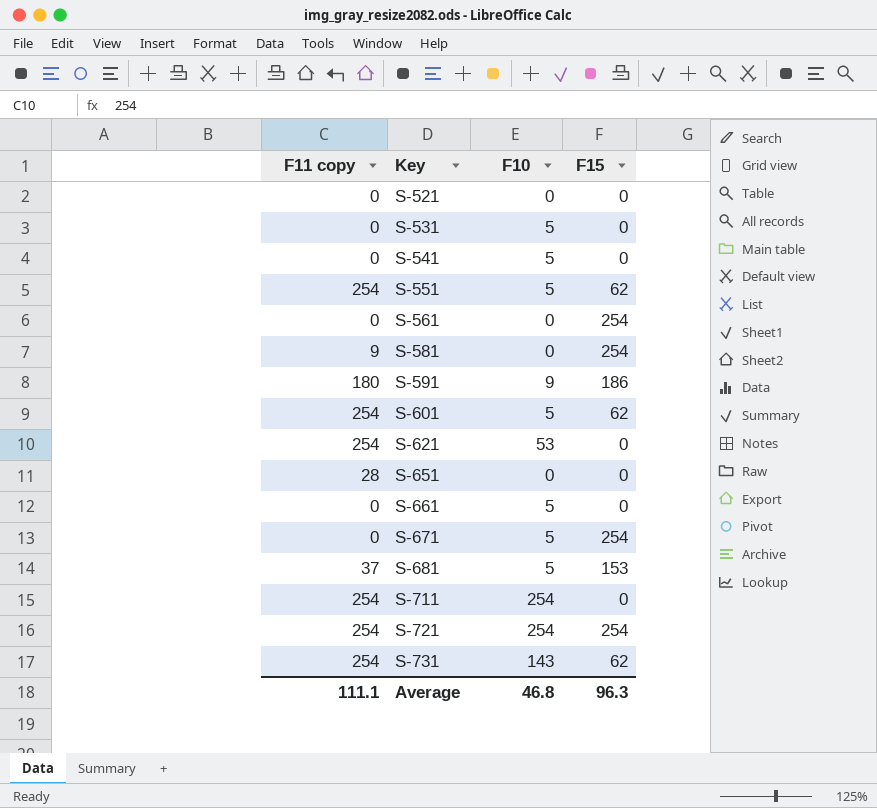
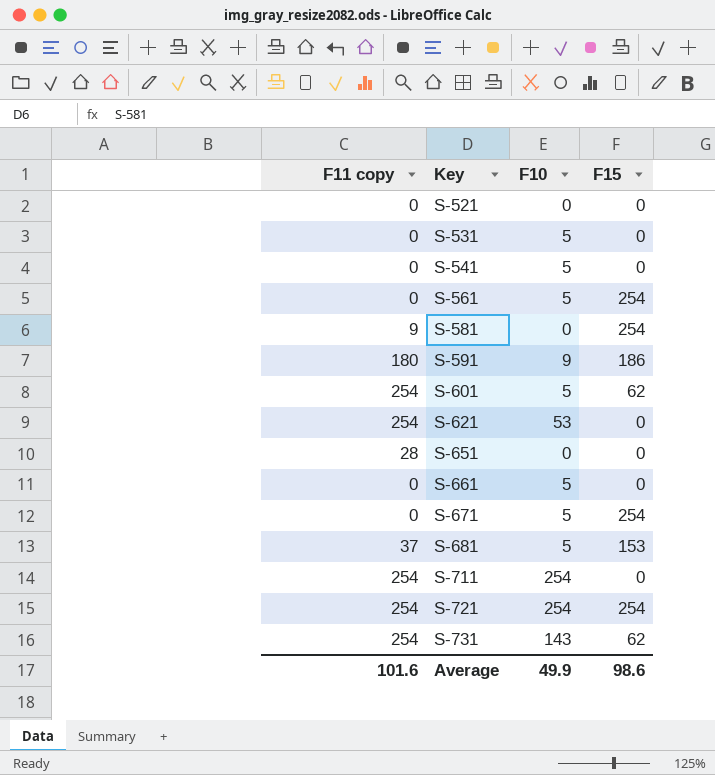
row S-551: 254 | 5 | 62 -> none
S-561 | F10: 0 -> 5
Average | F11 copy: 111.1 -> 101.6
Average | F10: 46.8 -> 49.9
Average | F15: 96.3 -> 98.6

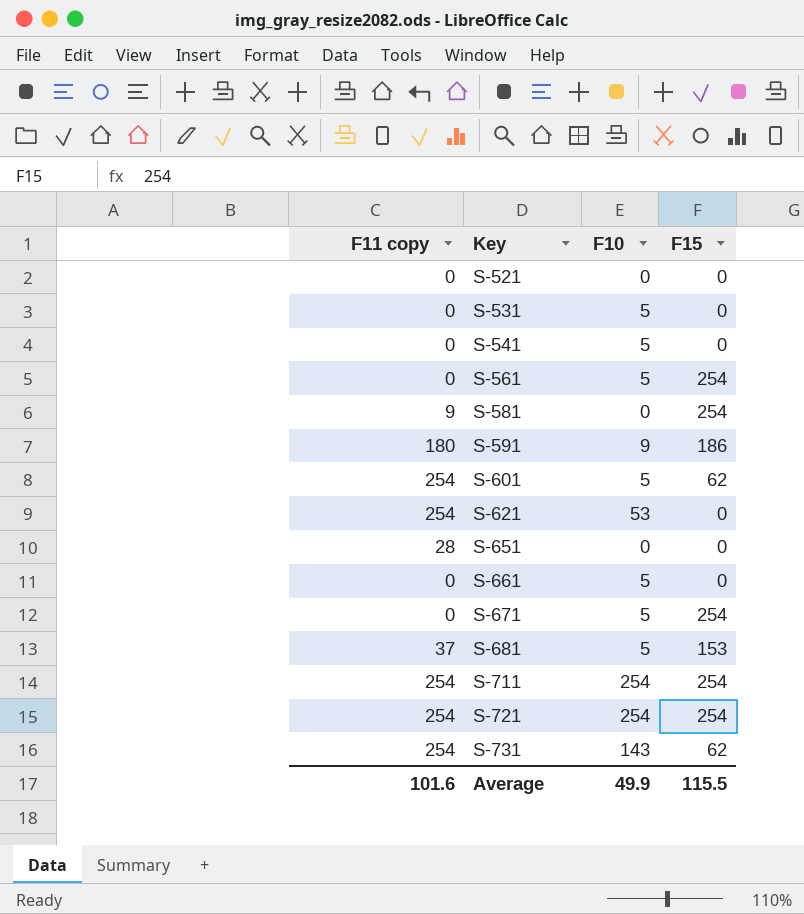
S-711 | F15: 0 -> 254
Average | F15: 98.6 -> 115.5

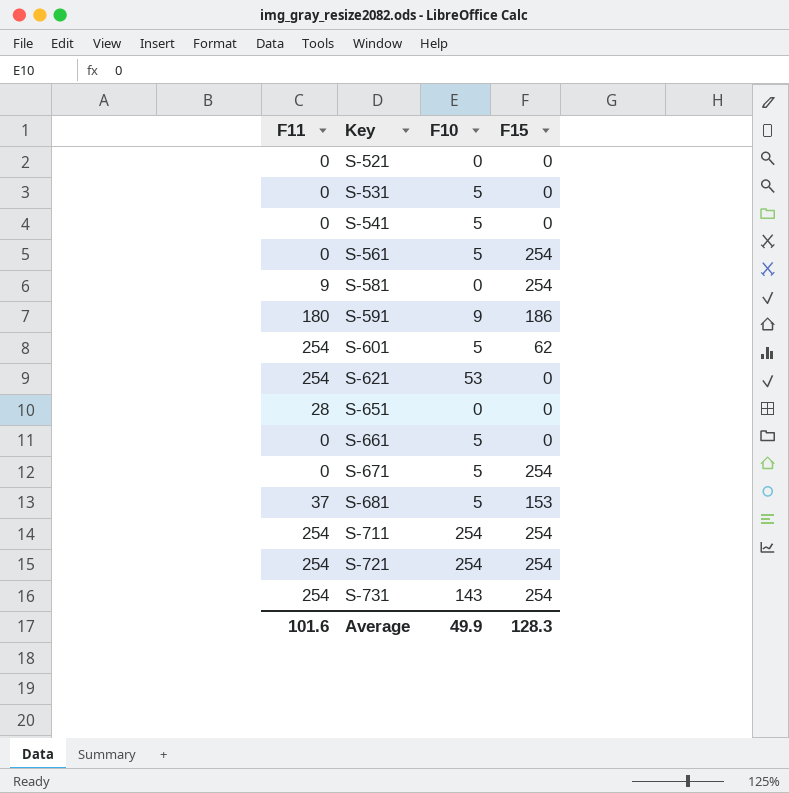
column name: F11 copy -> F11
S-731 | F15: 62 -> 254
Average | F15: 115.5 -> 128.3

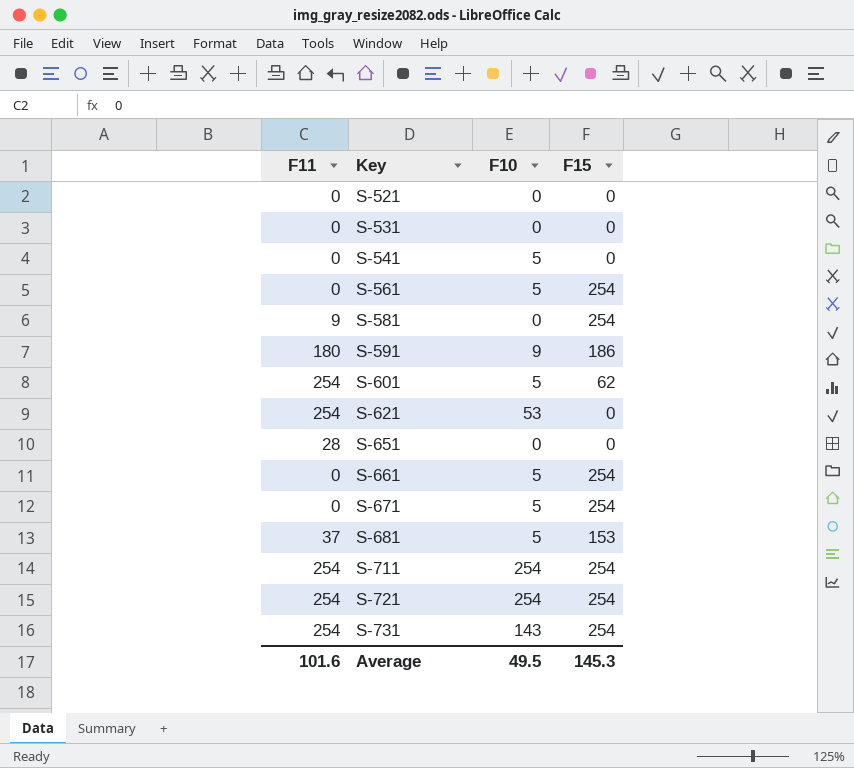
S-531 | F10: 5 -> 0
S-661 | F15: 0 -> 254
Average | F10: 49.9 -> 49.5
Average | F15: 128.3 -> 145.3

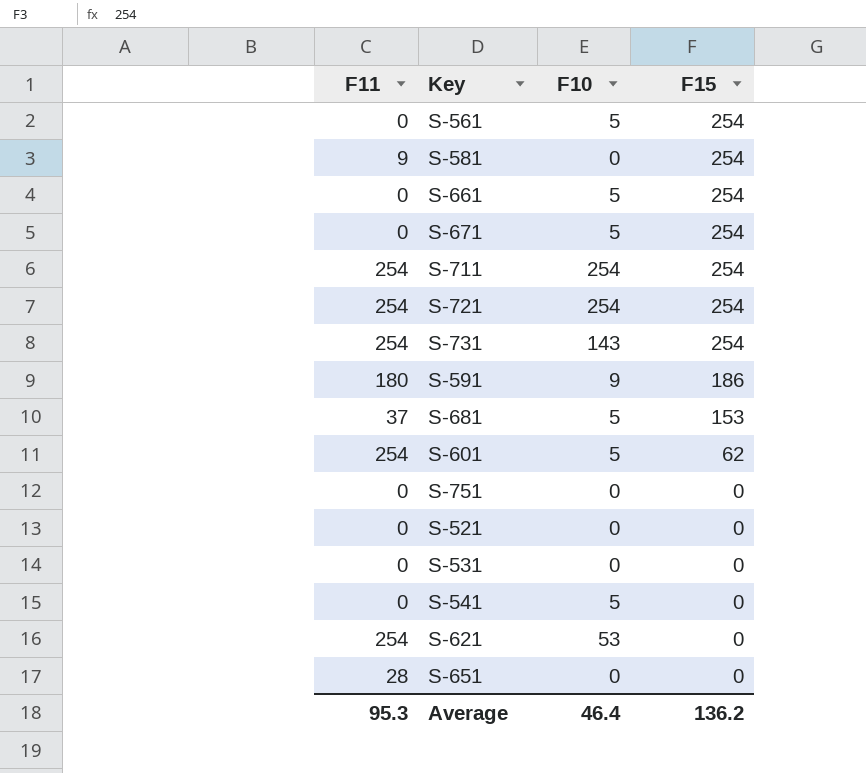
row order: Key ascending -> F15 descending
row S-751: none -> 0 | 0 | 0
Average | F11: 101.6 -> 95.3
Average | F10: 49.5 -> 46.4
Average | F15: 145.3 -> 136.2

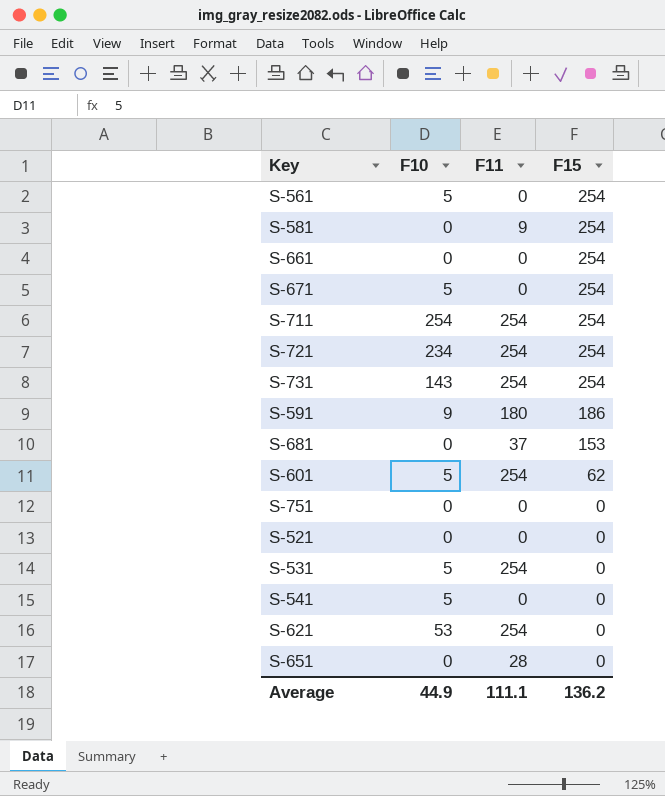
column F11 | position: 1 -> 3
S-661 | F10: 5 -> 0
S-721 | F10: 254 -> 234
S-681 | F10: 5 -> 0
S-531 | F10: 0 -> 5
S-531 | F11: 0 -> 254
Average | F10: 46.4 -> 44.9
Average | F11: 95.3 -> 111.1

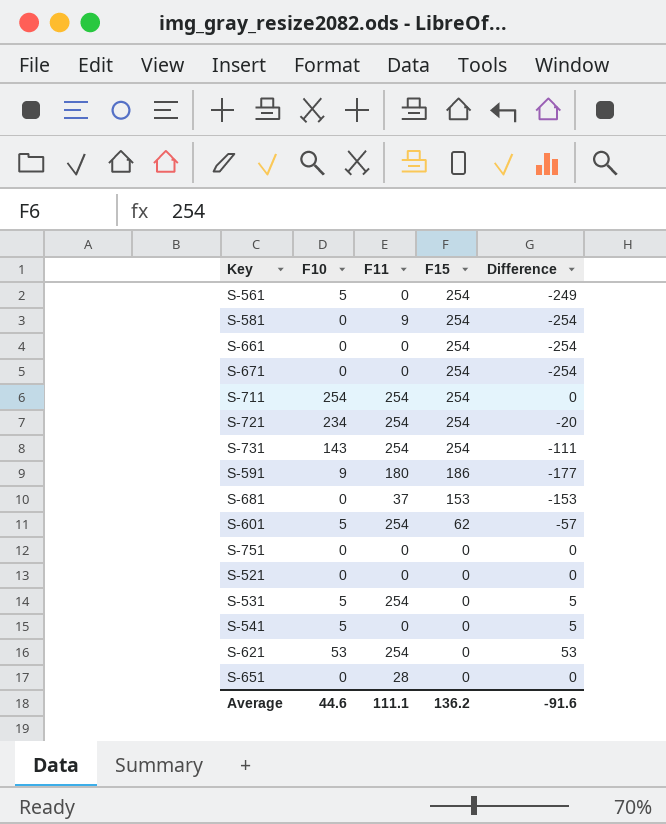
column Difference | formula: none -> [F10] - [F15]
S-671 | F10: 5 -> 0
Average | F10: 44.9 -> 44.6

